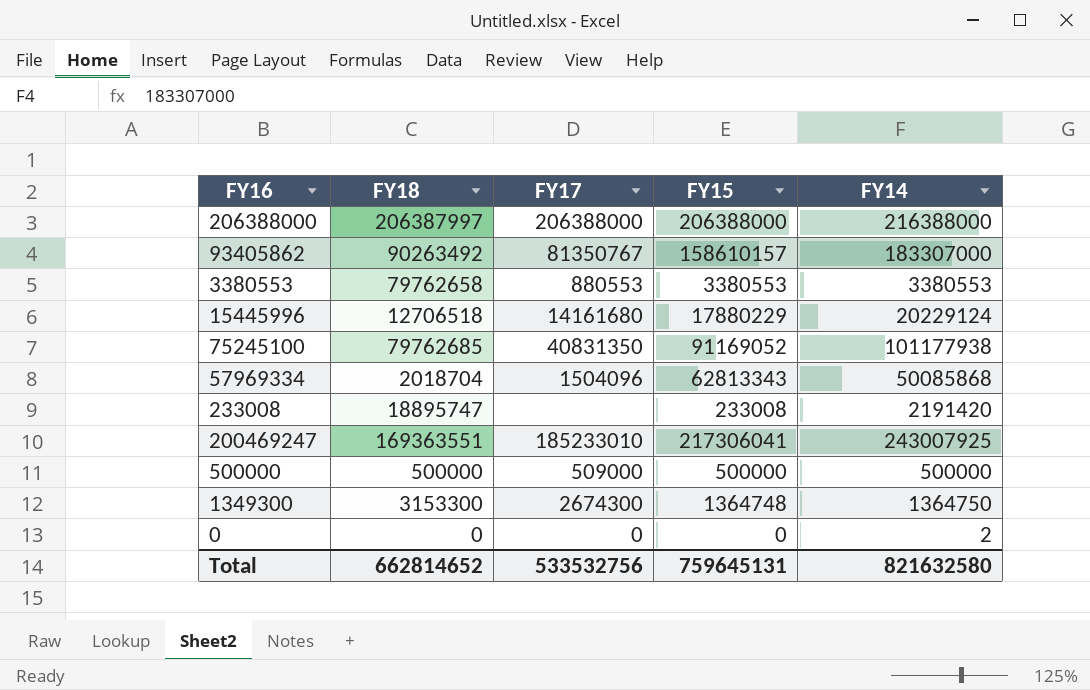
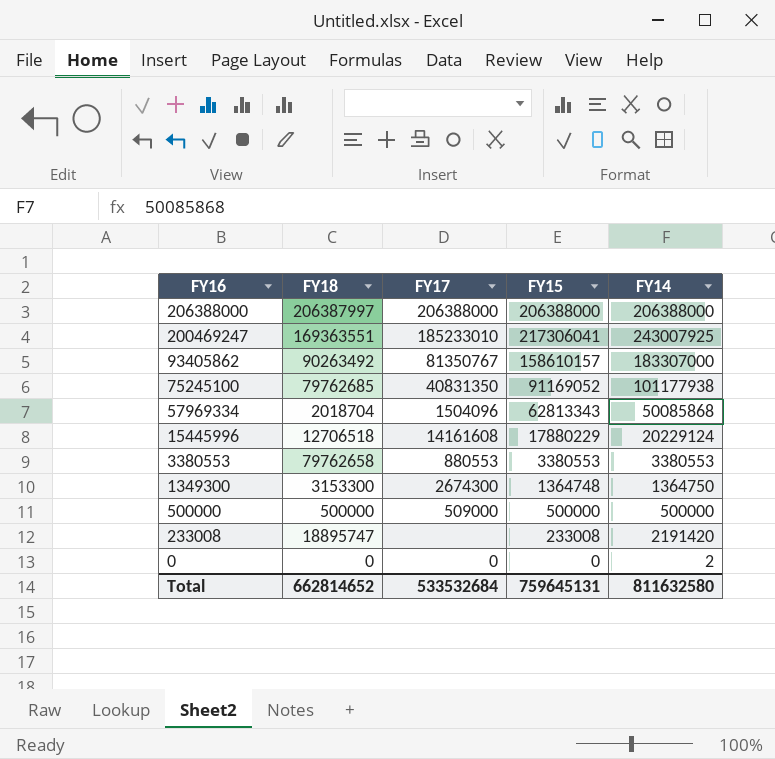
row order: none -> FY16 descending
206388000 | FY14: 216388000 -> 206388000
15445996 | FY17: 14161680 -> 14161608
Total | FY17: 533532756 -> 533532684
Total | FY14: 821632580 -> 811632580

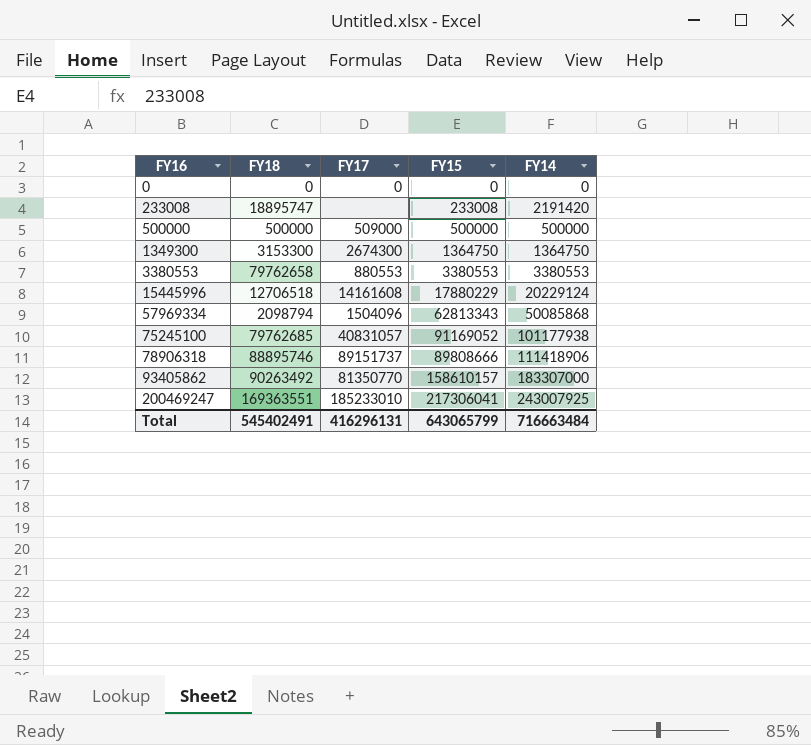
row order: FY16 descending -> FY16 ascending
row 206388000: 206387997 | 206388000 | 206388000 | 206388000 -> none
0 | FY14: 2 -> 0
1349300 | FY15: 1364748 -> 1364750
57969334 | FY18: 2018704 -> 2098794
75245100 | FY17: 40831350 -> 40831057
row 78906318: none -> 88895746 | 89151737 | 89808666 | 111418906
93405862 | FY17: 81350767 -> 81350770
Total | FY18: 662814652 -> 545402491
Total | FY17: 533532684 -> 416296131
Total | FY15: 759645131 -> 643065799
Total | FY14: 811632580 -> 716663484

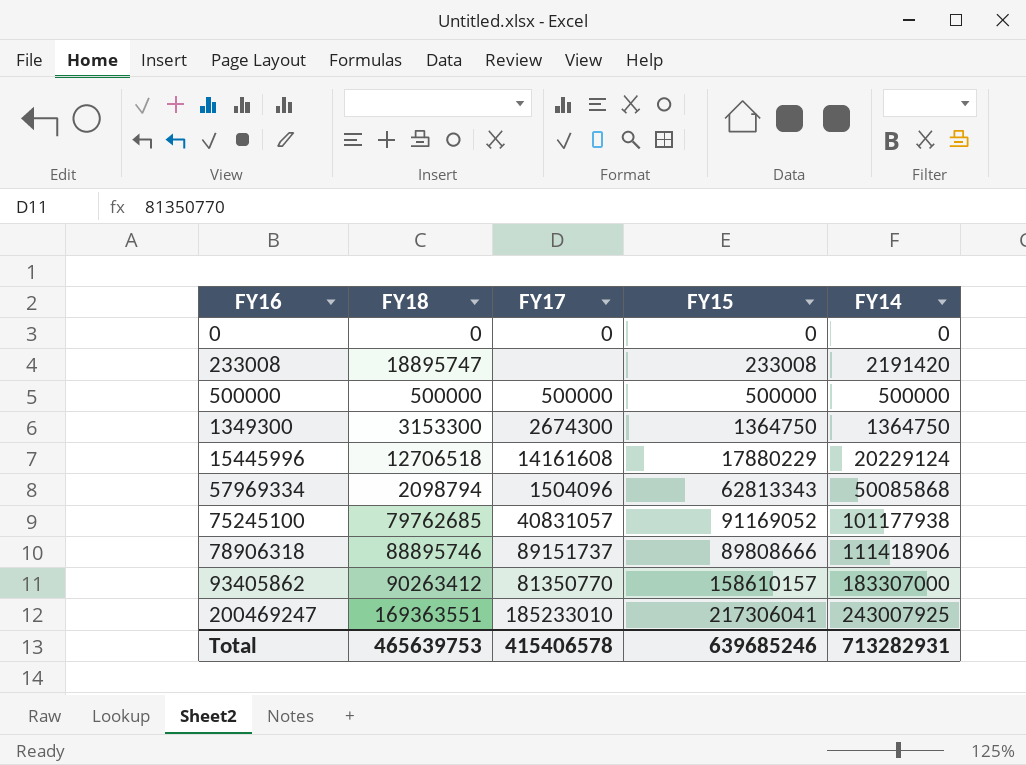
row 3380553: 79762658 | 880553 | 3380553 | 3380553 -> none
500000 | FY17: 509000 -> 500000
93405862 | FY18: 90263492 -> 90263412
Total | FY18: 545402491 -> 465639753
Total | FY17: 416296131 -> 415406578
Total | FY15: 643065799 -> 639685246
Total | FY14: 716663484 -> 713282931

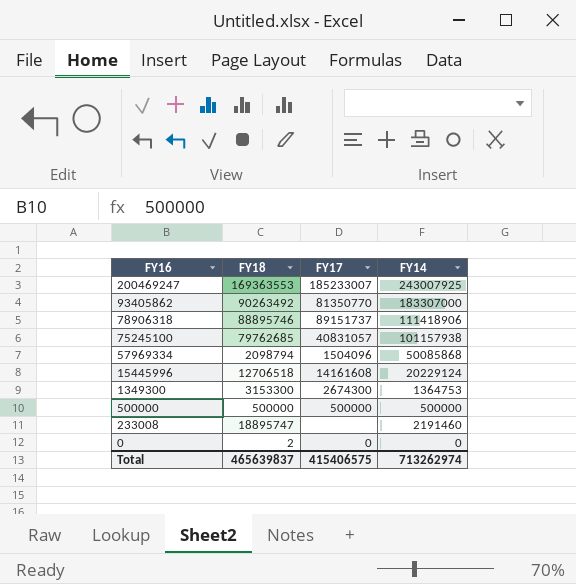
row order: FY16 ascending -> FY16 descending
column FY15 | position: 4 -> none
200469247 | FY18: 169363551 -> 169363553
200469247 | FY17: 185233010 -> 185233007
93405862 | FY18: 90263412 -> 90263492
75245100 | FY14: 101177938 -> 101157938
1349300 | FY14: 1364750 -> 1364753
233008 | FY14: 2191420 -> 2191460
0 | FY18: 0 -> 2
Total | FY18: 465639753 -> 465639837
Total | FY17: 415406578 -> 415406575
Total | FY14: 713282931 -> 713262974

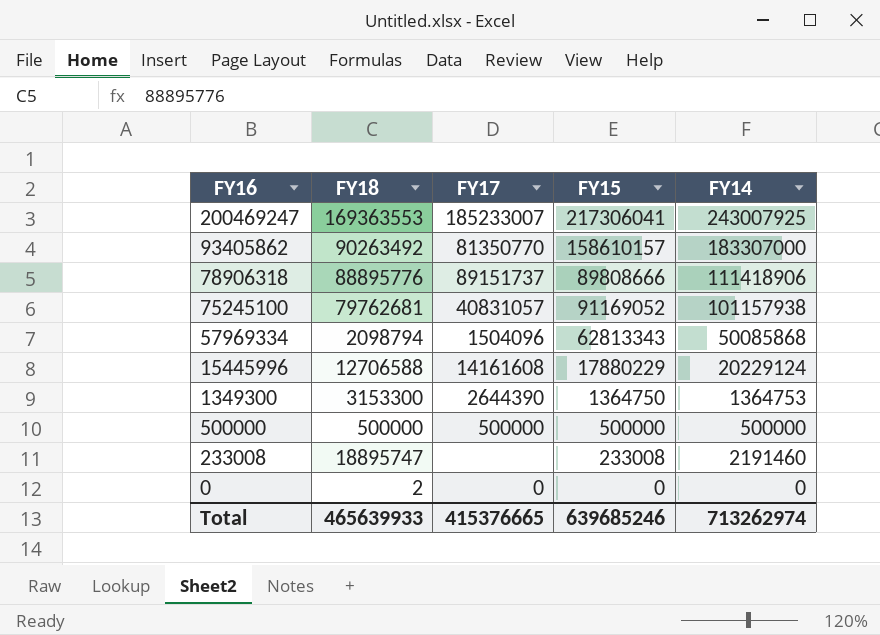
column FY15 | position: none -> 4
78906318 | FY18: 88895746 -> 88895776
75245100 | FY18: 79762685 -> 79762681
15445996 | FY18: 12706518 -> 12706588
1349300 | FY17: 2674300 -> 2644390
Total | FY18: 465639837 -> 465639933
Total | FY17: 415406575 -> 415376665

